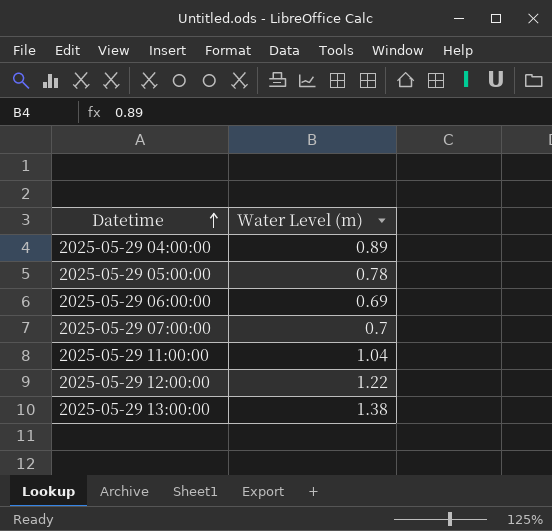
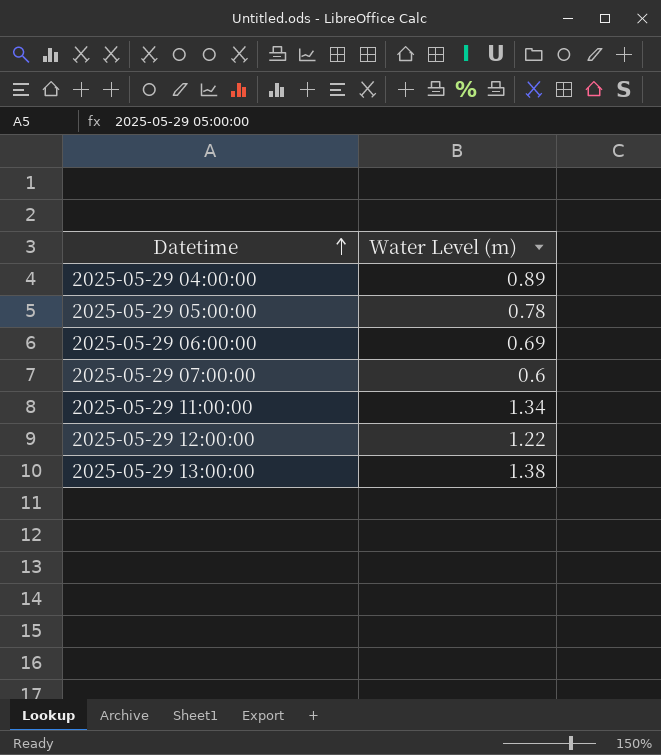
2025-05-29 07:00:00 | Water Level (m): 0.7 -> 0.6
2025-05-29 11:00:00 | Water Level (m): 1.04 -> 1.34

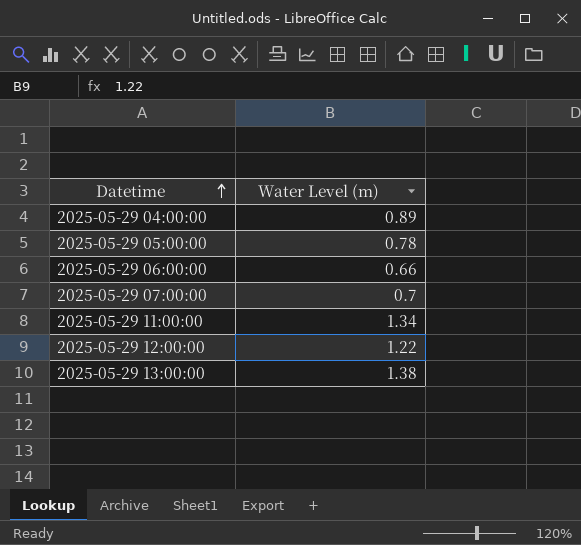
2025-05-29 06:00:00 | Water Level (m): 0.69 -> 0.66
2025-05-29 07:00:00 | Water Level (m): 0.6 -> 0.7

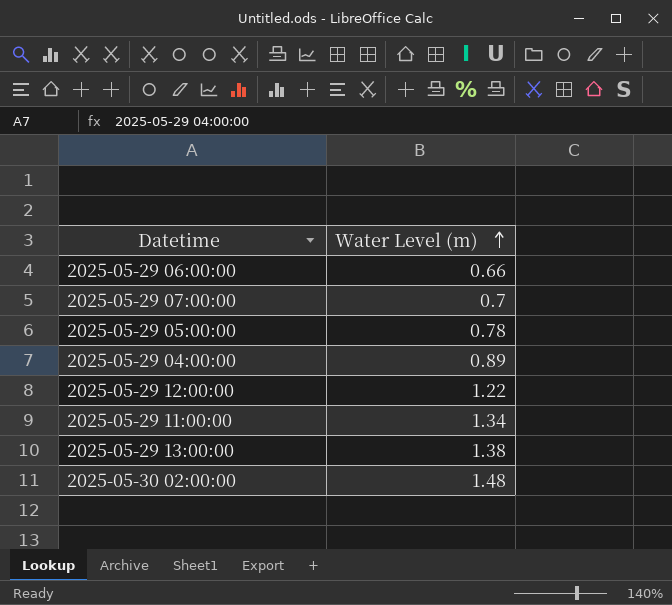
row order: Datetime ascending -> Water Level (m) ascending
row 2025-05-30 02:00:00: none -> 1.48

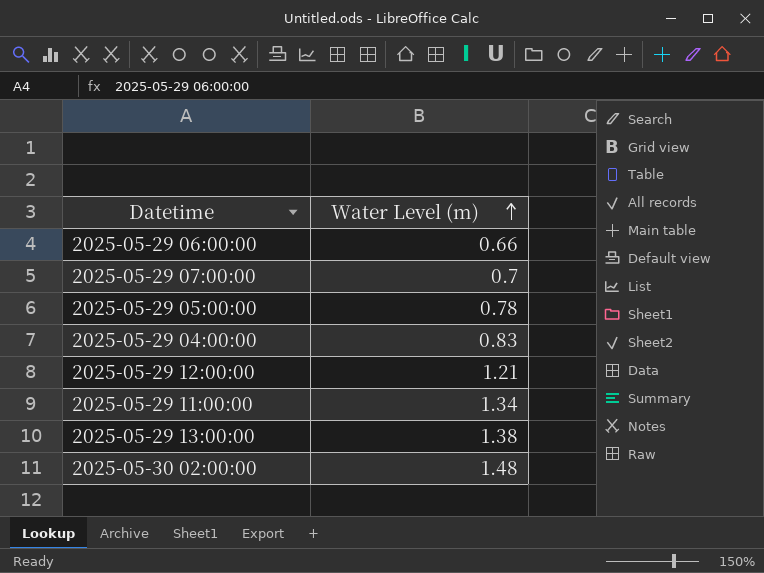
2025-05-29 04:00:00 | Water Level (m): 0.89 -> 0.83
2025-05-29 12:00:00 | Water Level (m): 1.22 -> 1.21

